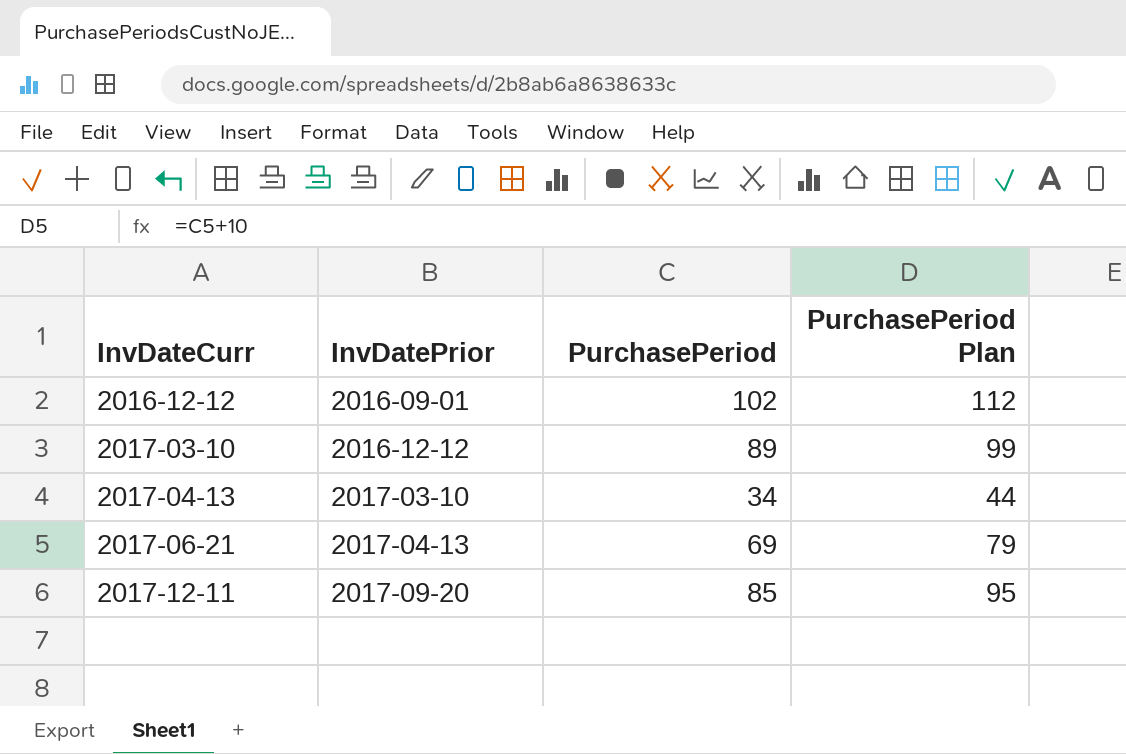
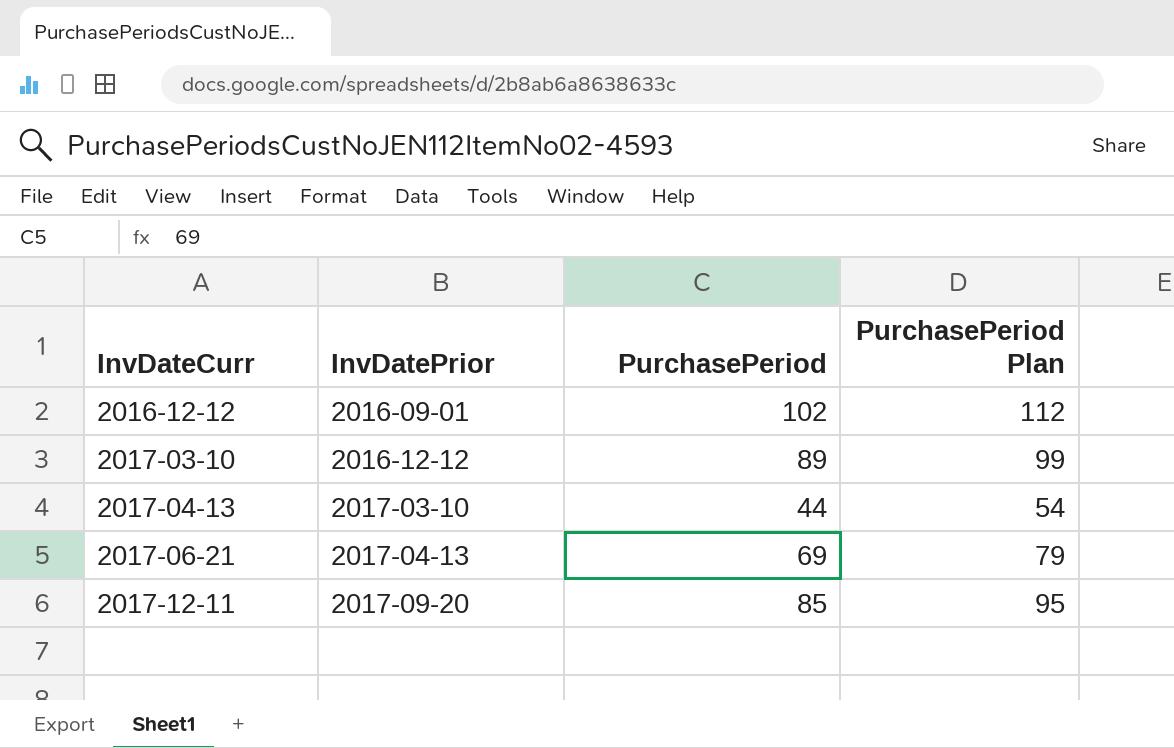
2017-04-13 | PurchasePeriod: 34 -> 44
2017-04-13 | PurchasePeriod Plan: 44 -> 54

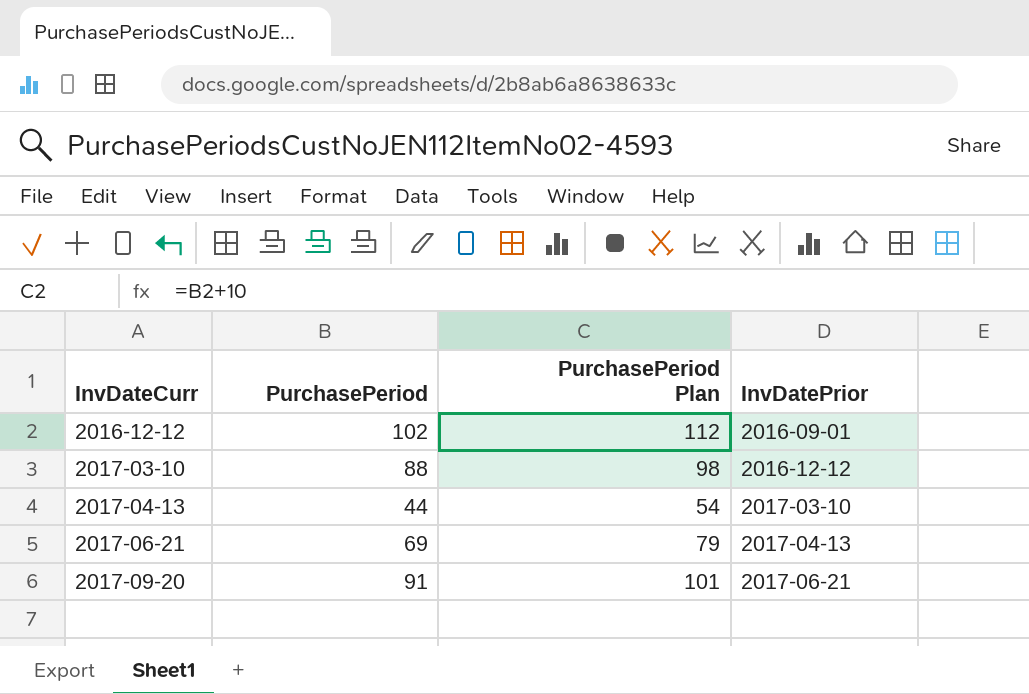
column InvDatePrior | position: 2 -> 4
row 2017-12-11: 2017-09-20 | 85 | 95 -> none
2017-03-10 | PurchasePeriod: 89 -> 88
2017-03-10 | PurchasePeriod Plan: 99 -> 98
row 2017-09-20: none -> 91 | 101 | 2017-06-21

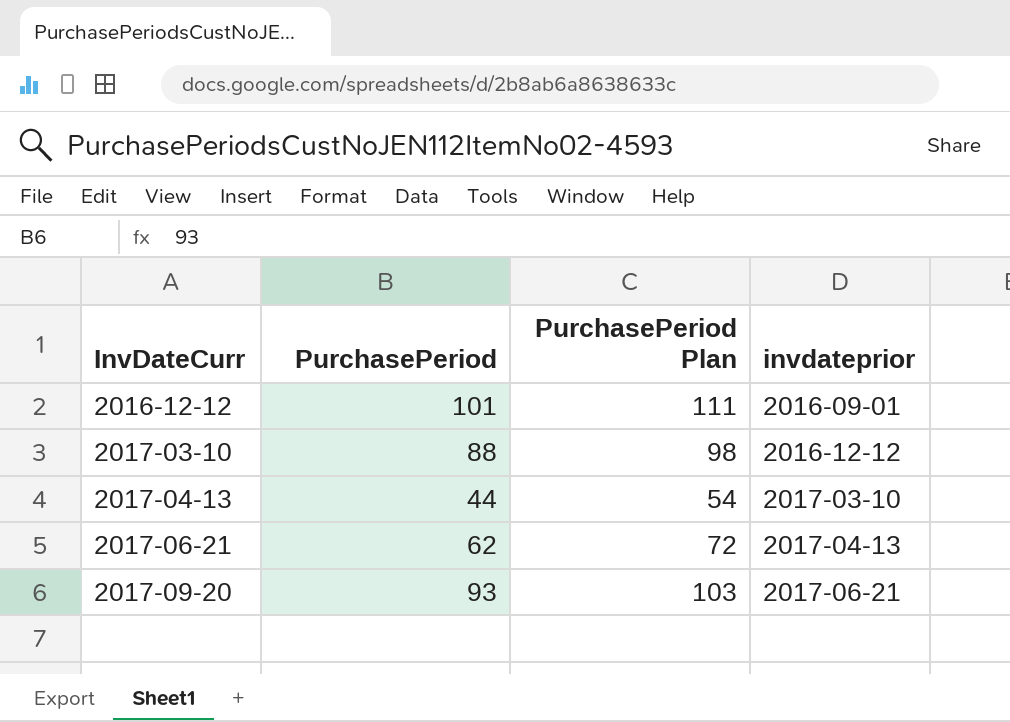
column name: InvDatePrior -> invdateprior
2016-12-12 | PurchasePeriod: 102 -> 101
2016-12-12 | PurchasePeriod Plan: 112 -> 111
2017-06-21 | PurchasePeriod: 69 -> 62
2017-06-21 | PurchasePeriod Plan: 79 -> 72
2017-09-20 | PurchasePeriod: 91 -> 93
2017-09-20 | PurchasePeriod Plan: 101 -> 103

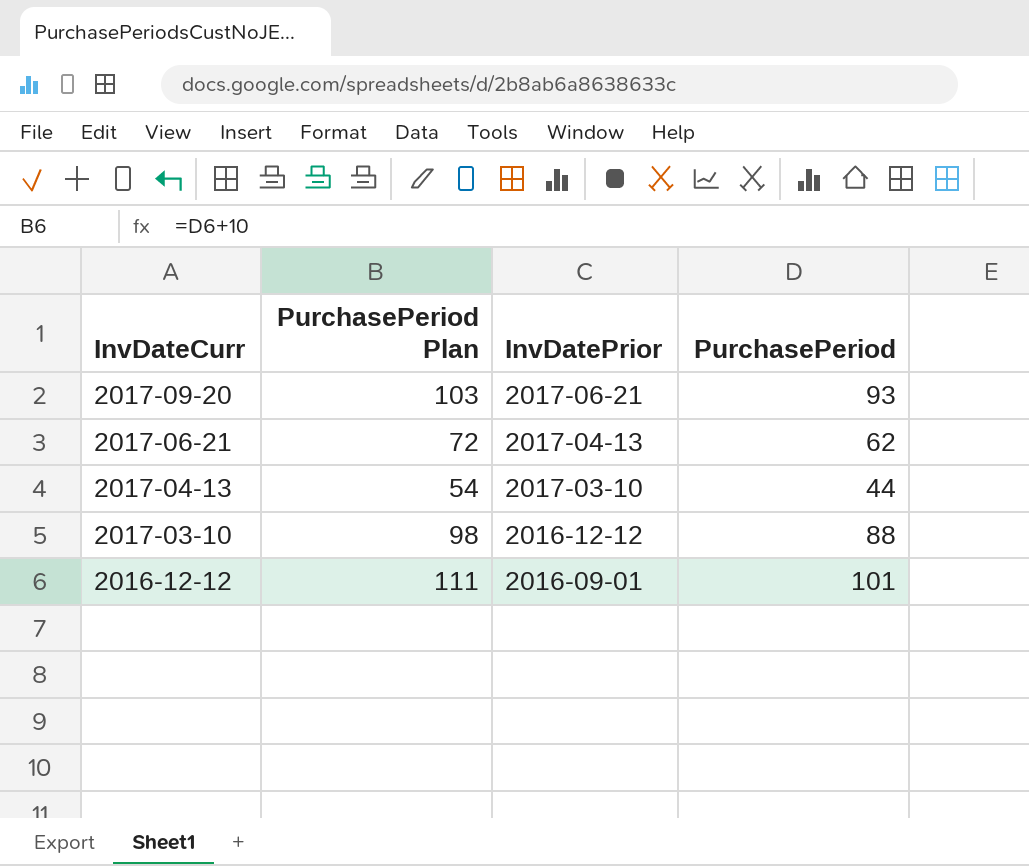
row order: InvDateCurr ascending -> InvDateCurr descending
column name: invdateprior -> InvDatePrior
column PurchasePeriod | position: 2 -> 4

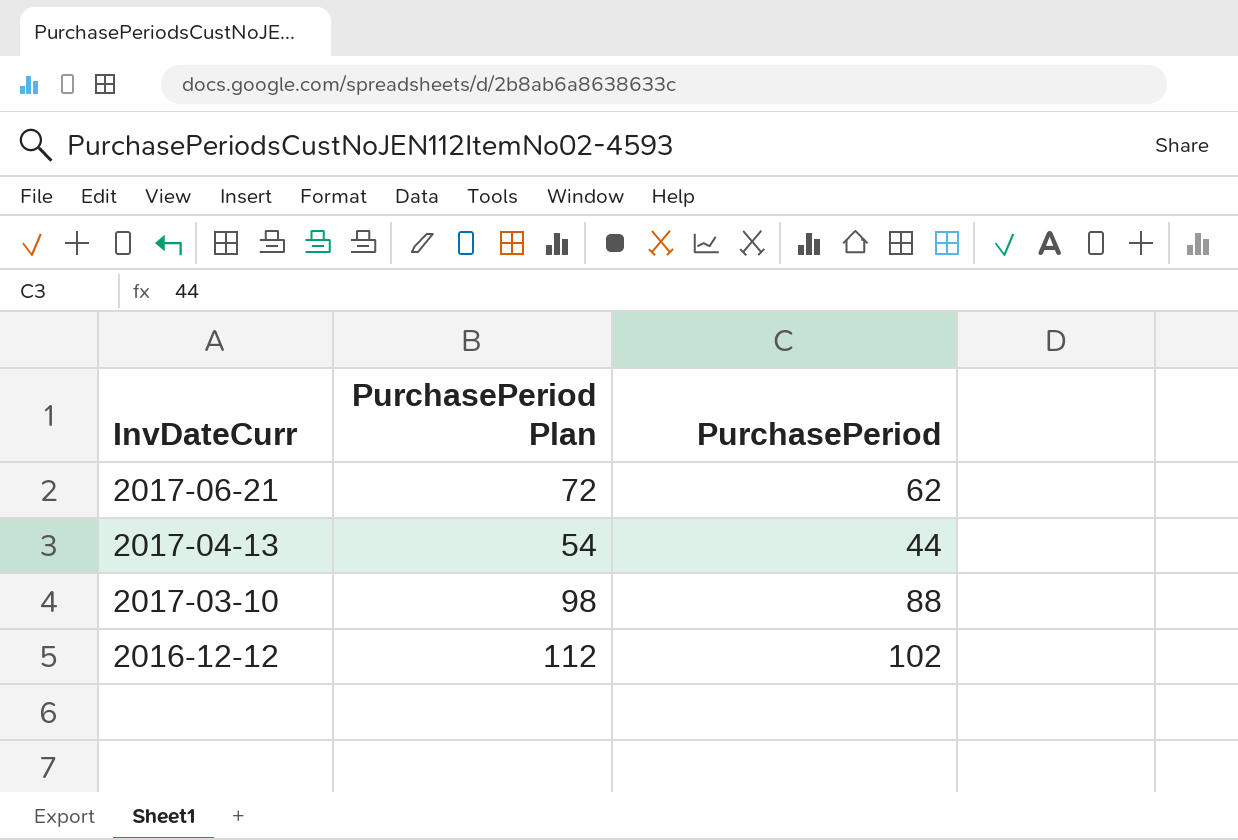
column InvDatePrior | position: 3 -> none
row 2017-09-20: 103 | 2017-06-21 | 93 -> none
2016-12-12 | PurchasePeriod Plan: 111 -> 112
2016-12-12 | PurchasePeriod: 101 -> 102

